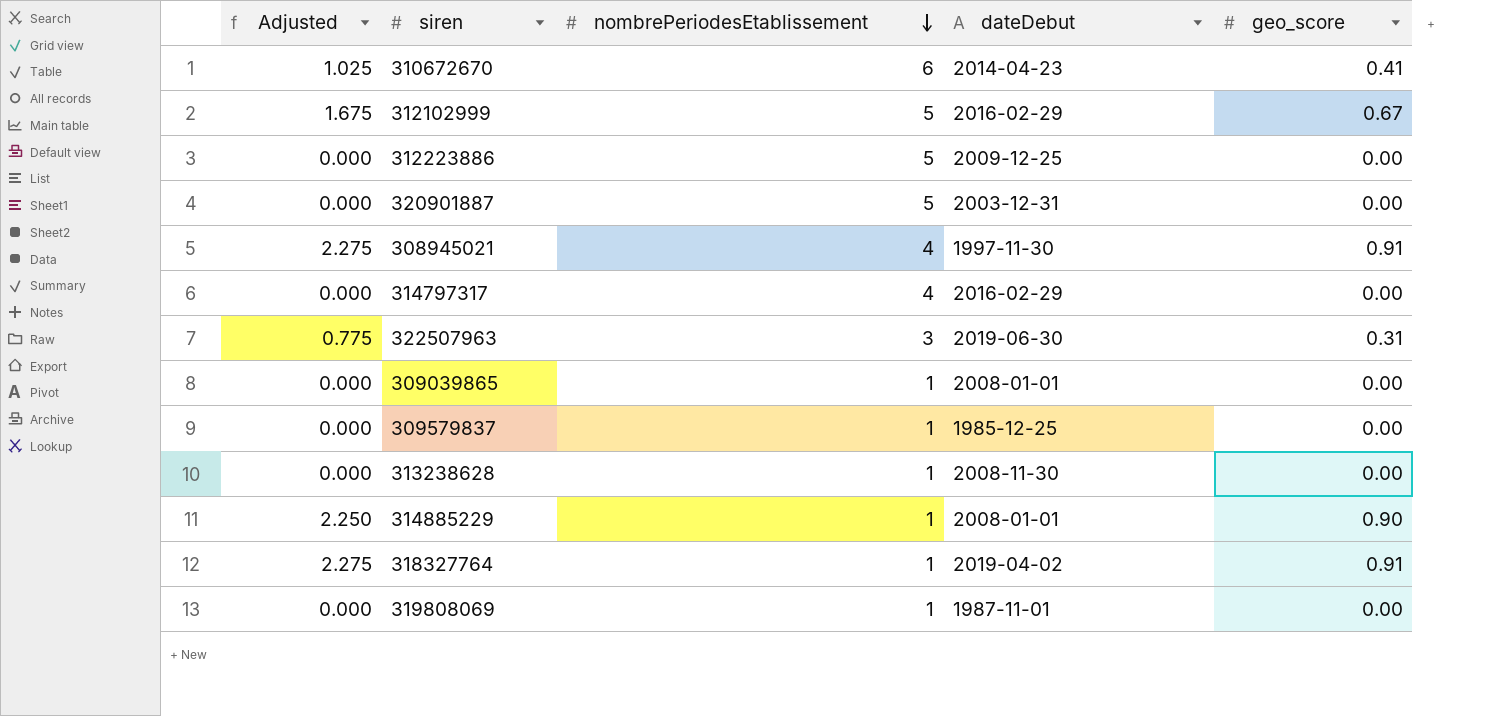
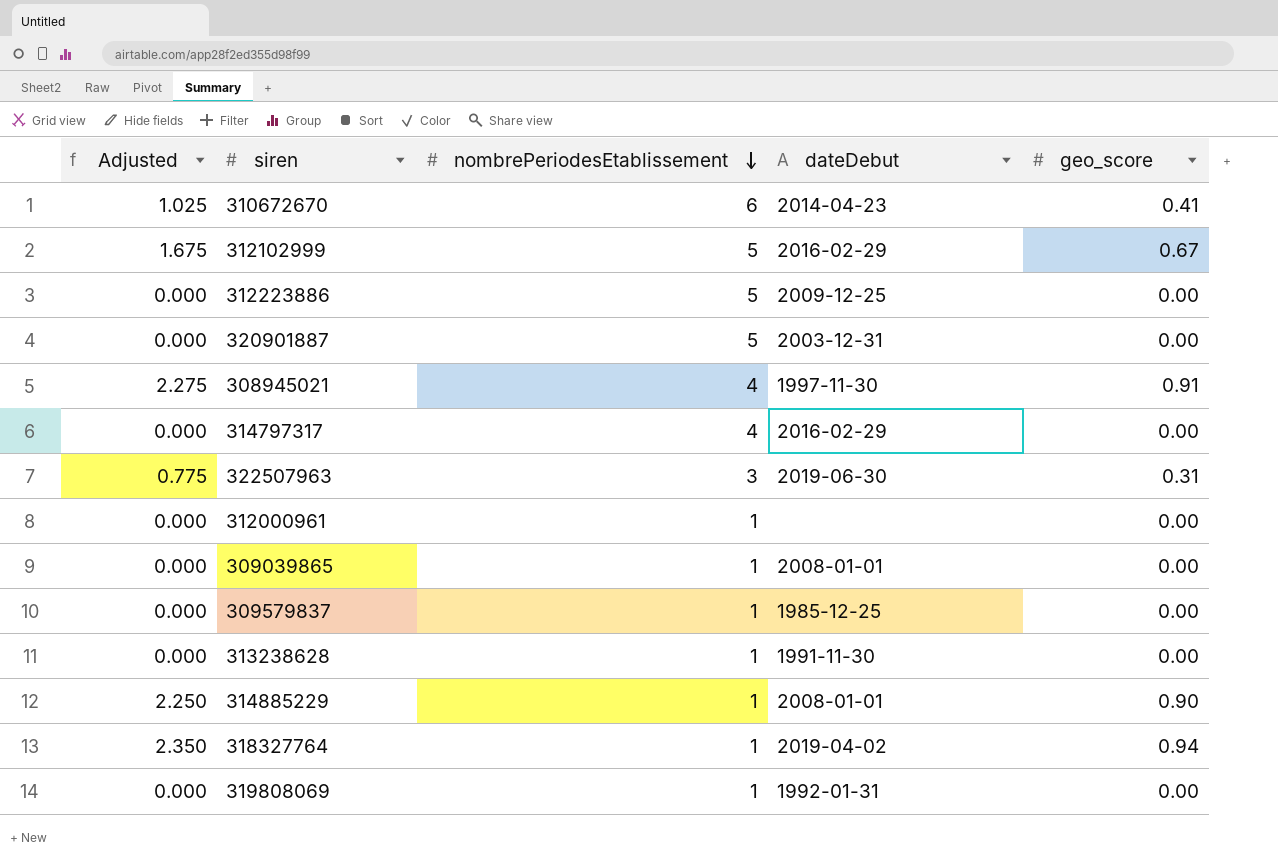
row 312000961: none -> 0.000 | 1 | none | 0.00
313238628 | dateDebut: 2008-11-30 -> 1991-11-30
318327764 | Adjusted: 2.275 -> 2.350
318327764 | geo_score: 0.91 -> 0.94
319808069 | dateDebut: 1987-11-01 -> 1992-01-31

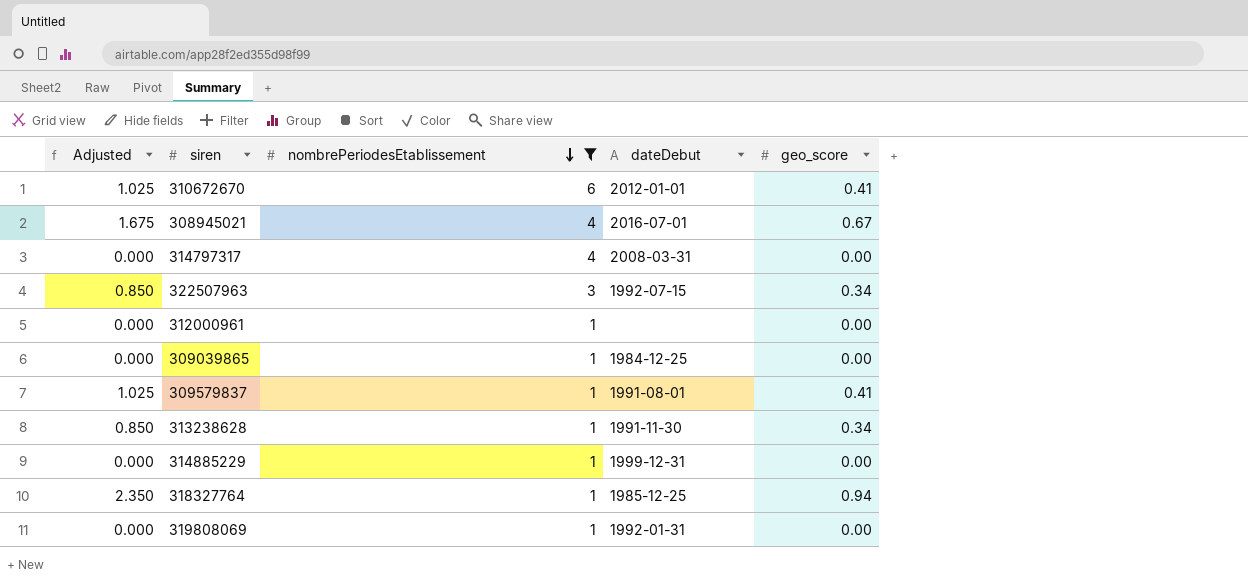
filter: none -> nombrePeriodesEtablissement != 5
310672670 | dateDebut: 2014-04-23 -> 2012-01-01
308945021 | Adjusted: 2.275 -> 1.675
308945021 | dateDebut: 1997-11-30 -> 2016-07-01
308945021 | geo_score: 0.91 -> 0.67
314797317 | dateDebut: 2016-02-29 -> 2008-03-31
322507963 | Adjusted: 0.775 -> 0.850
322507963 | dateDebut: 2019-06-30 -> 1992-07-15
322507963 | geo_score: 0.31 -> 0.34
309039865 | dateDebut: 2008-01-01 -> 1984-12-25
309579837 | Adjusted: 0.000 -> 1.025
309579837 | dateDebut: 1985-12-25 -> 1991-08-01
309579837 | geo_score: 0.00 -> 0.41
313238628 | Adjusted: 0.000 -> 0.850
313238628 | geo_score: 0.00 -> 0.34
314885229 | Adjusted: 2.250 -> 0.000
314885229 | dateDebut: 2008-01-01 -> 1999-12-31
314885229 | geo_score: 0.90 -> 0.00
318327764 | dateDebut: 2019-04-02 -> 1985-12-25

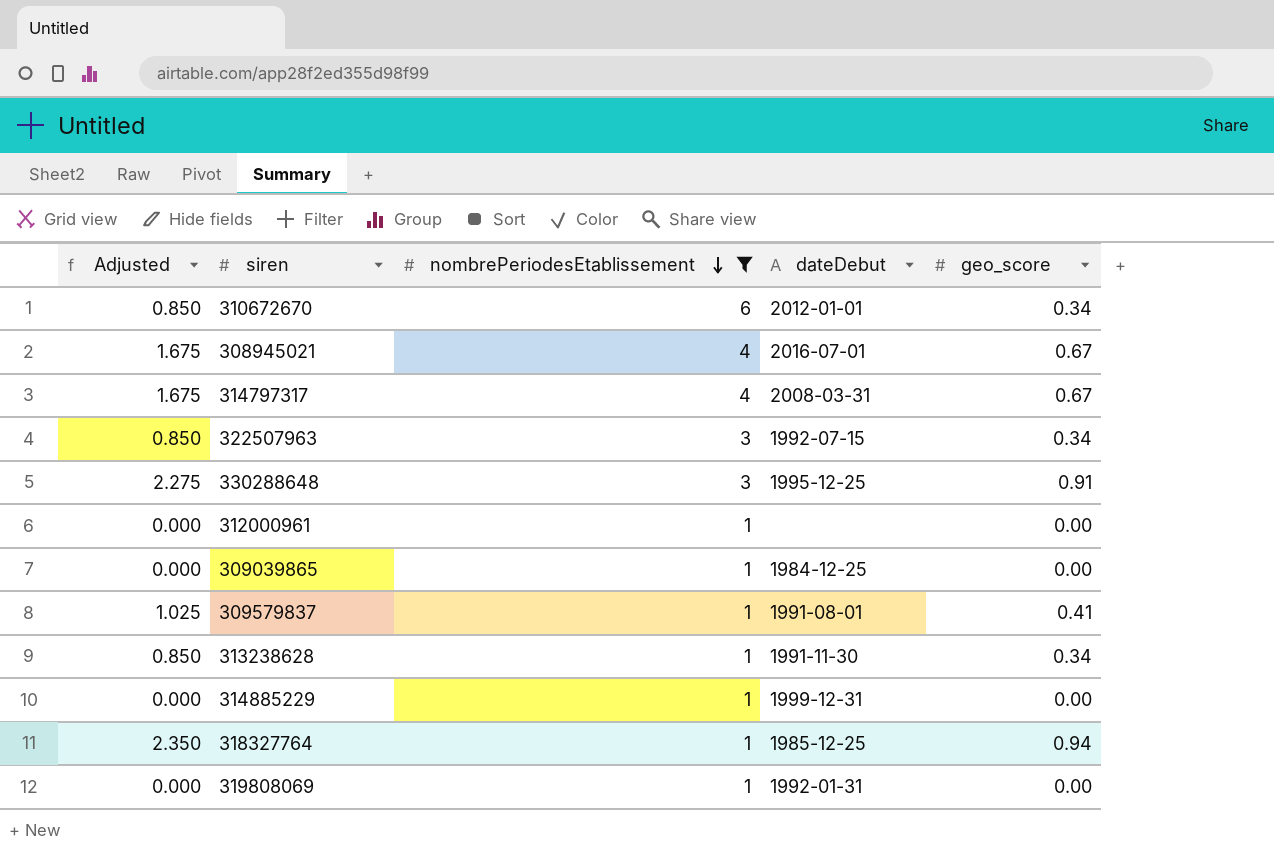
310672670 | Adjusted: 1.025 -> 0.850
310672670 | geo_score: 0.41 -> 0.34
314797317 | Adjusted: 0.000 -> 1.675
314797317 | geo_score: 0.00 -> 0.67
row 330288648: none -> 2.275 | 3 | 1995-12-25 | 0.91

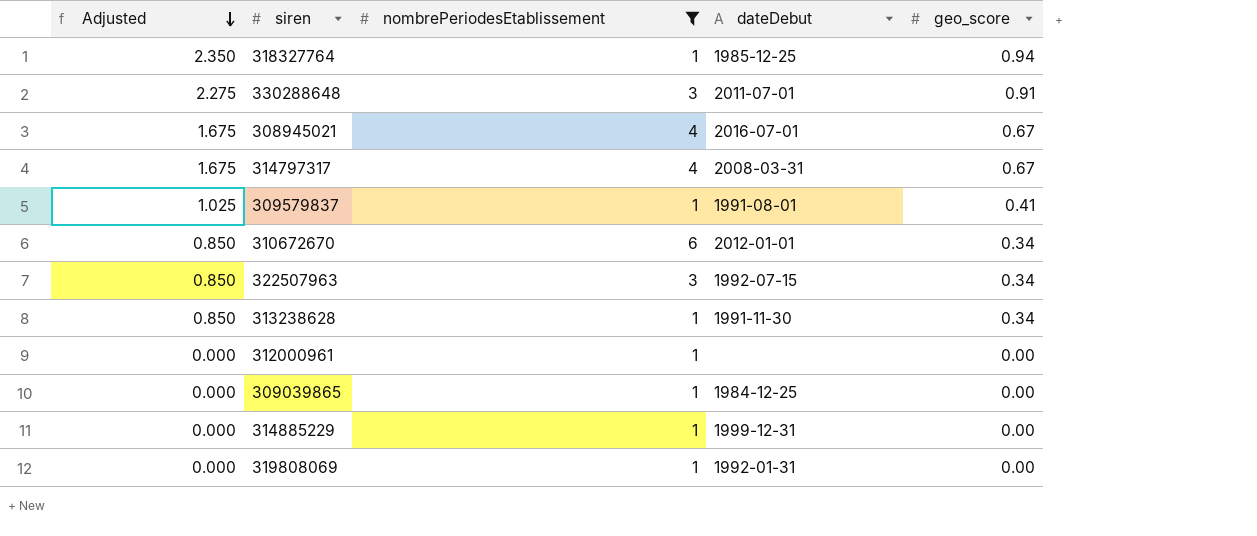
row order: nombrePeriodesEtablissement descending -> Adjusted descending
330288648 | dateDebut: 1995-12-25 -> 2011-07-01

